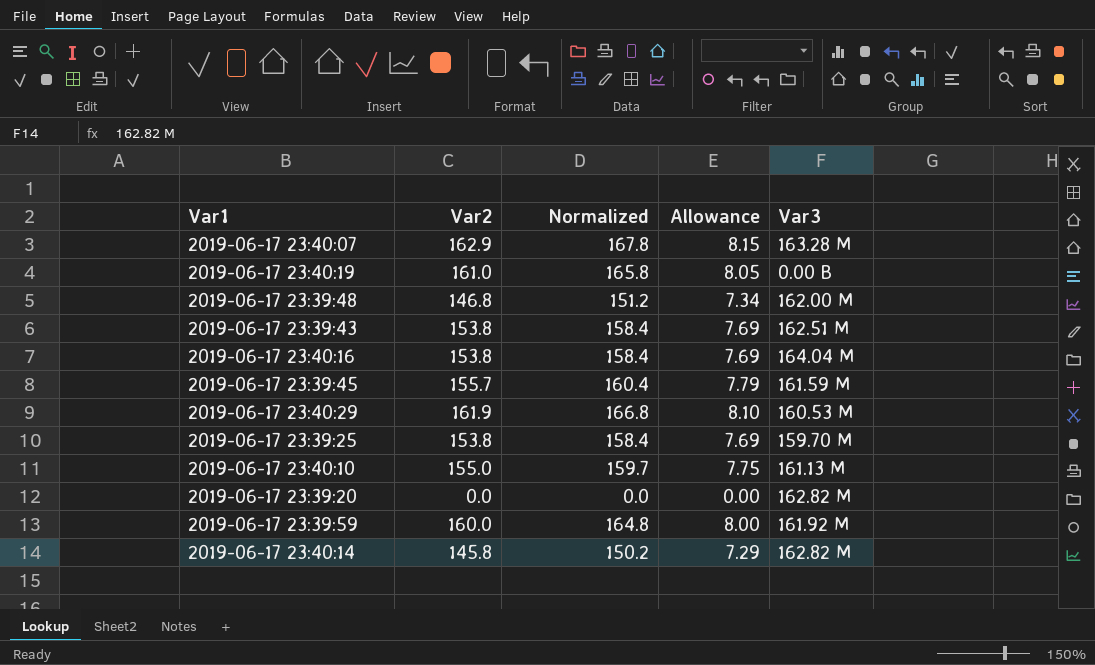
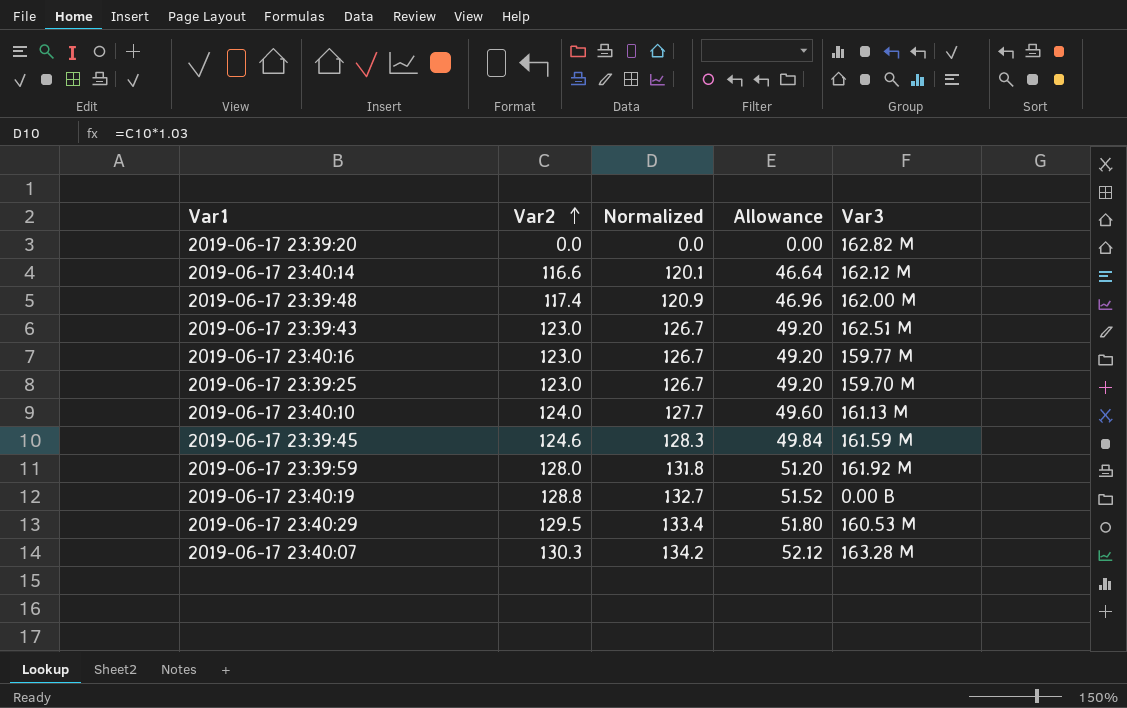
row order: none -> Var2 ascending
column Allowance | formula: [Var2] * 0.05 -> [Var2] * 0.4
2019-06-17 23:40:14 | Var2: 145.8 -> 116.6
2019-06-17 23:40:14 | Normalized: 150.2 -> 120.1
2019-06-17 23:40:14 | Var3: 162.82 M -> 162.12 M
2019-06-17 23:39:48 | Var2: 146.8 -> 117.4
2019-06-17 23:39:48 | Normalized: 151.2 -> 120.9
2019-06-17 23:39:43 | Var2: 153.8 -> 123.0
2019-06-17 23:39:43 | Normalized: 158.4 -> 126.7
2019-06-17 23:40:16 | Var2: 153.8 -> 123.0
2019-06-17 23:40:16 | Normalized: 158.4 -> 126.7
2019-06-17 23:40:16 | Var3: 164.04 M -> 159.77 M
2019-06-17 23:39:25 | Var2: 153.8 -> 123.0
2019-06-17 23:39:25 | Normalized: 158.4 -> 126.7
2019-06-17 23:40:10 | Var2: 155.0 -> 124.0
2019-06-17 23:40:10 | Normalized: 159.7 -> 127.7
2019-06-17 23:39:45 | Var2: 155.7 -> 124.6
2019-06-17 23:39:45 | Normalized: 160.4 -> 128.3
2019-06-17 23:39:59 | Var2: 160.0 -> 128.0
2019-06-17 23:39:59 | Normalized: 164.8 -> 131.8
2019-06-17 23:40:19 | Var2: 161.0 -> 128.8
2019-06-17 23:40:19 | Normalized: 165.8 -> 132.7
2019-06-17 23:40:29 | Var2: 161.9 -> 129.5
2019-06-17 23:40:29 | Normalized: 166.8 -> 133.4
2019-06-17 23:40:07 | Var2: 162.9 -> 130.3
2019-06-17 23:40:07 | Normalized: 167.8 -> 134.2

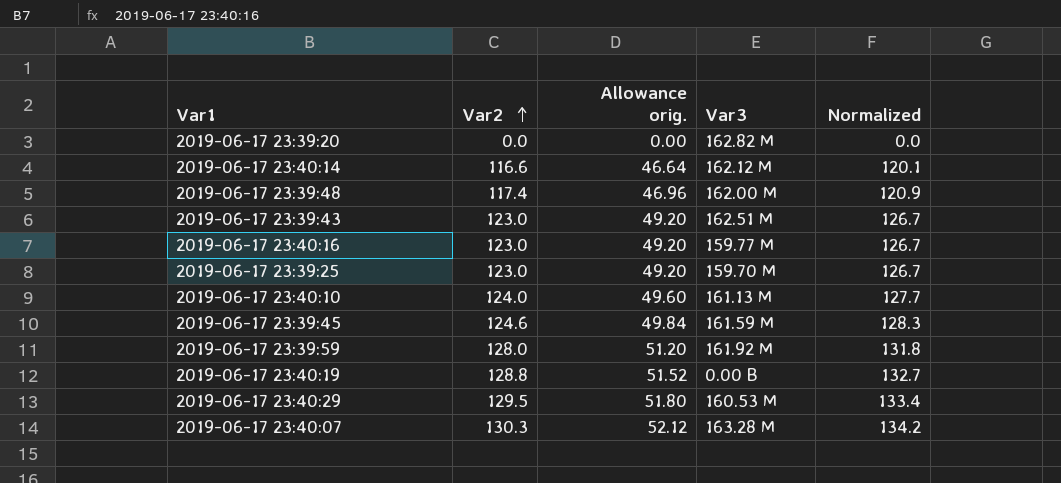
column name: Allowance -> Allowance orig.
column Normalized | position: 3 -> 5

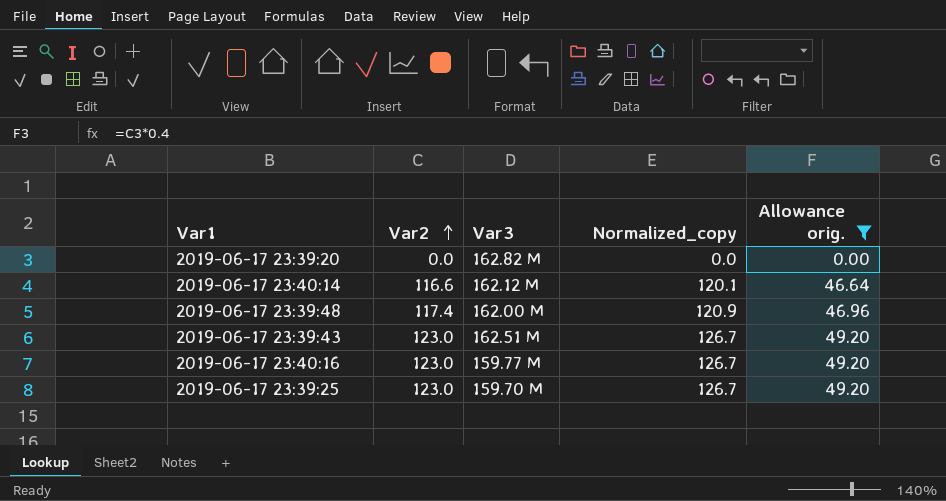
filter: none -> Allowance orig. <= 49.20
column name: Normalized -> Normalized_copy
column Allowance orig. | position: 3 -> 5

